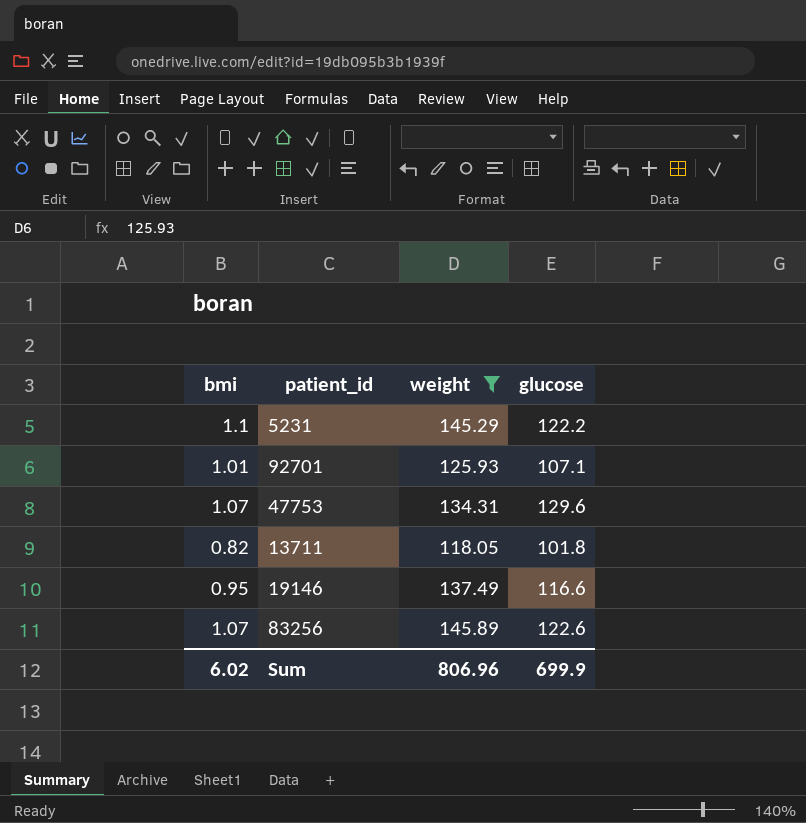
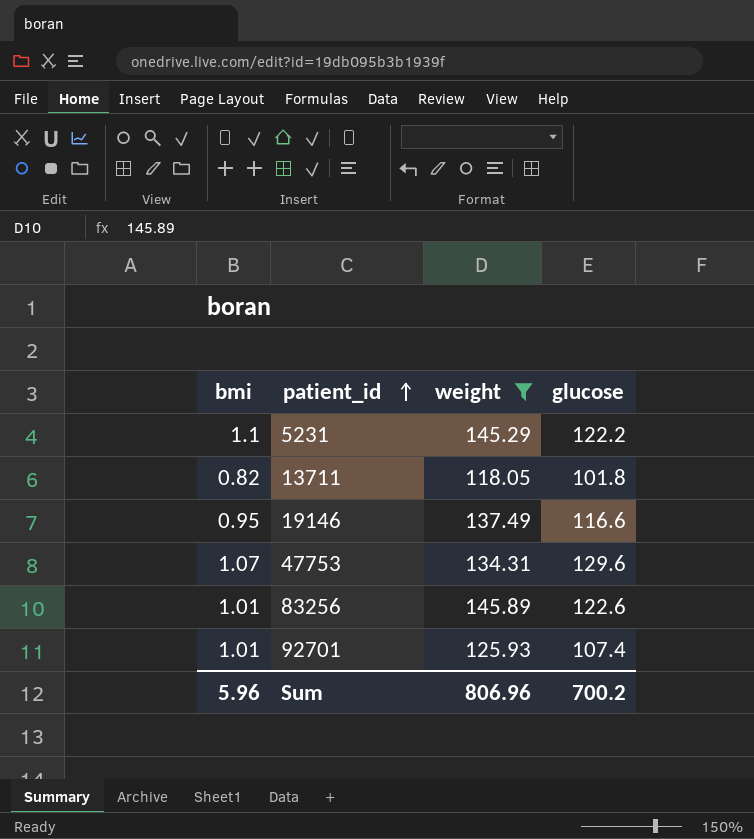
row order: none -> patient_id ascending
83256 | bmi: 1.07 -> 1.01
92701 | glucose: 107.1 -> 107.4
Sum | bmi: 6.02 -> 5.96
Sum | glucose: 699.9 -> 700.2

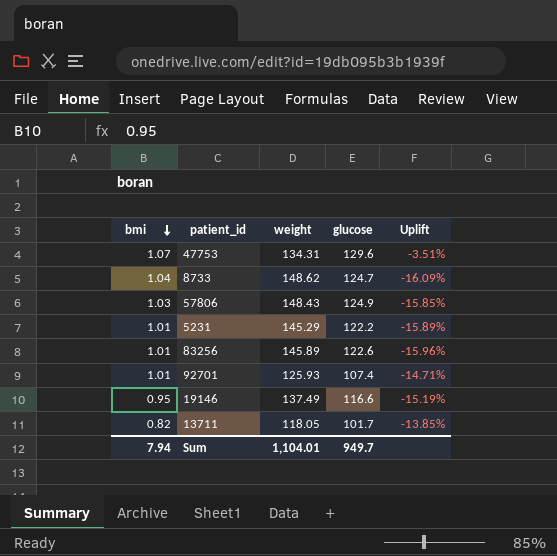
filter: weight <= 145.89 -> none
row order: patient_id ascending -> bmi descending
column Uplift | formula: none -> ([glucose] - [weight]) / [weight]
5231 | bmi: 1.1 -> 1.01
13711 | glucose: 101.8 -> 101.7
Sum | bmi: 5.96 -> 7.94
Sum | weight: 806.96 -> 1,104.01
Sum | glucose: 700.2 -> 949.7

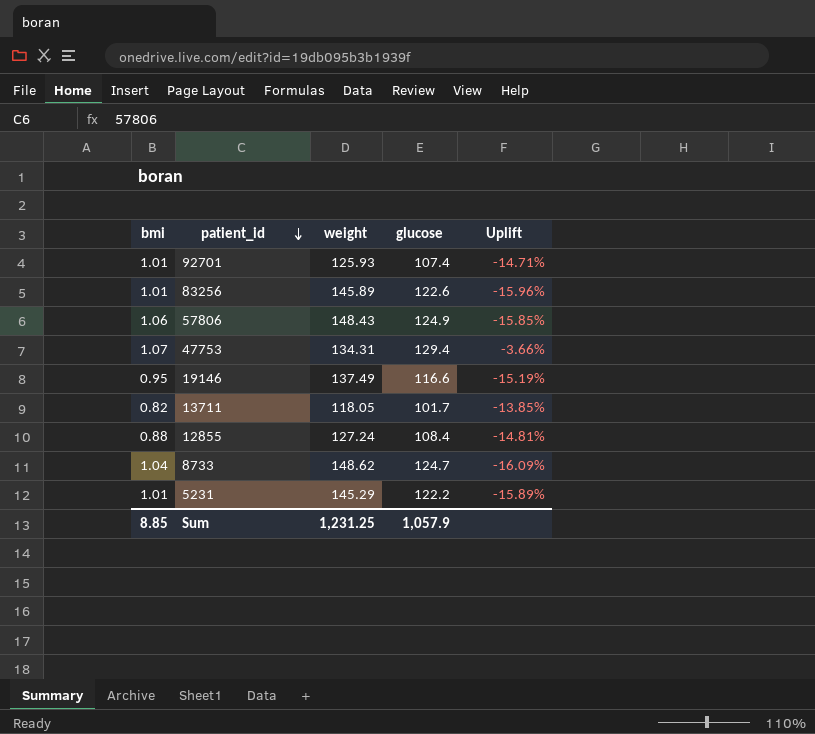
row order: bmi descending -> patient_id descending
57806 | bmi: 1.03 -> 1.06
47753 | glucose: 129.6 -> 129.4
47753 | Uplift: -3.51% -> -3.66%
row 12855: none -> 0.88 | 127.24 | 108.4 | -14.81%
Sum | bmi: 7.94 -> 8.85
Sum | weight: 1,104.01 -> 1,231.25
Sum | glucose: 949.7 -> 1,057.9

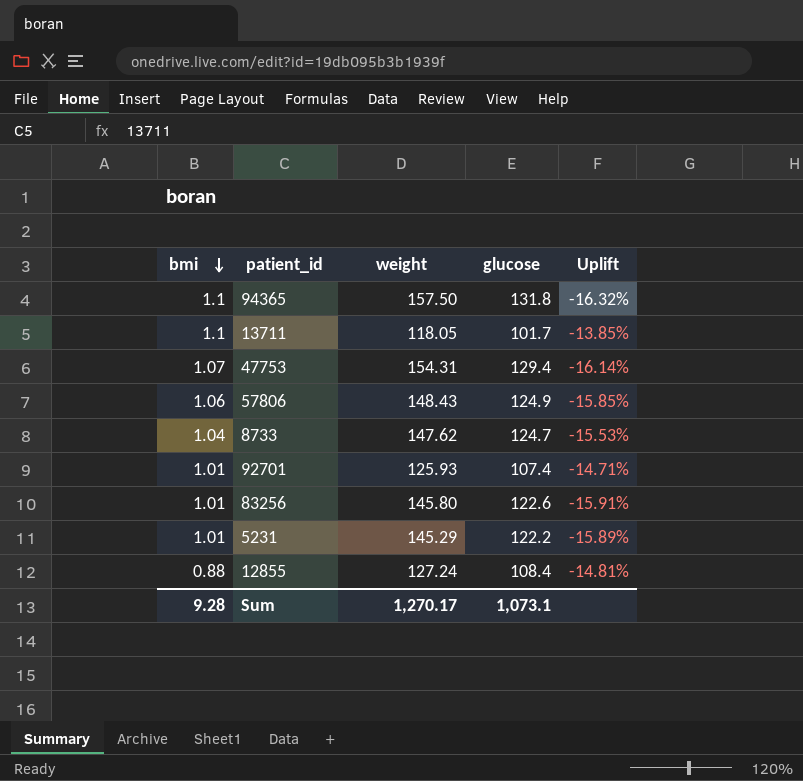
row order: patient_id descending -> bmi descending
row 19146: 0.95 | 137.49 | 116.6 | -15.19% -> none
row 94365: none -> 1.1 | 157.50 | 131.8 | -16.32%
13711 | bmi: 0.82 -> 1.1
47753 | weight: 134.31 -> 154.31
47753 | Uplift: -3.66% -> -16.14%
8733 | weight: 148.62 -> 147.62
8733 | Uplift: -16.09% -> -15.53%
83256 | weight: 145.89 -> 145.80
83256 | Uplift: -15.96% -> -15.91%
Sum | bmi: 8.85 -> 9.28
Sum | weight: 1,231.25 -> 1,270.17
Sum | glucose: 1,057.9 -> 1,073.1

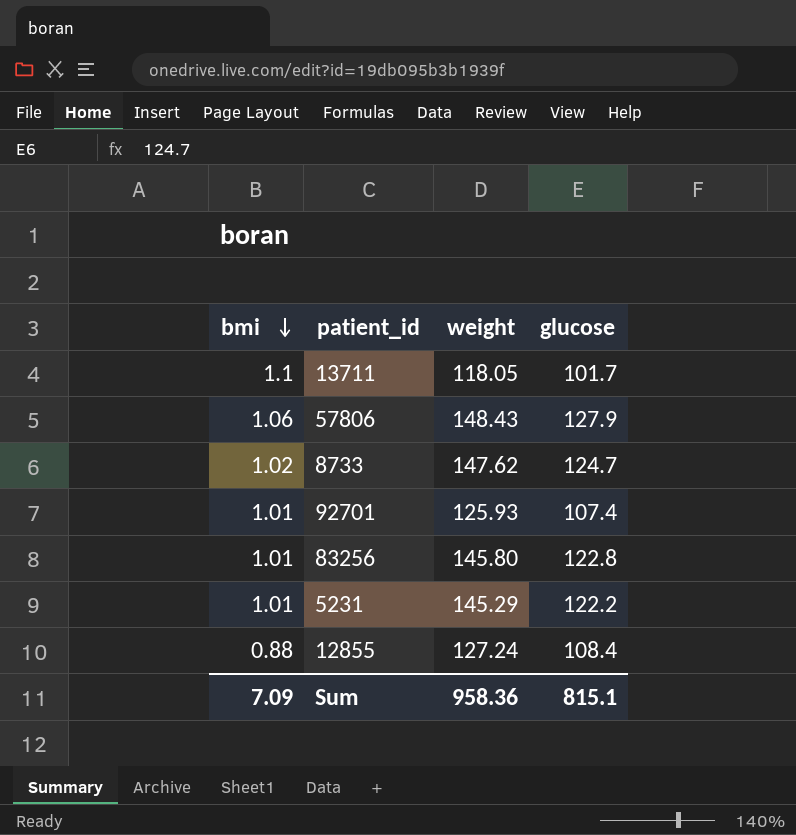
column Uplift | formula: ([glucose] - [weight]) / [weight] -> none
row 94365: 1.1 | 157.50 | 131.8 | -16.32% -> none
row 47753: 1.07 | 154.31 | 129.4 | -16.14% -> none
57806 | glucose: 124.9 -> 127.9
8733 | bmi: 1.04 -> 1.02
83256 | glucose: 122.6 -> 122.8
Sum | bmi: 9.28 -> 7.09
Sum | weight: 1,270.17 -> 958.36
Sum | glucose: 1,073.1 -> 815.1

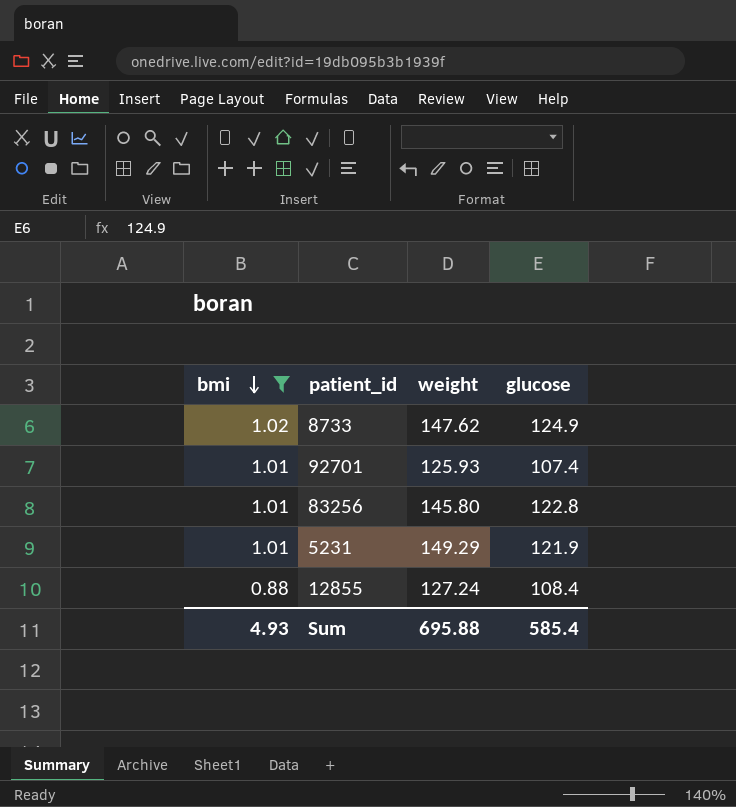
filter: none -> bmi <= 1.02
8733 | glucose: 124.7 -> 124.9
5231 | weight: 145.29 -> 149.29
5231 | glucose: 122.2 -> 121.9
Sum | bmi: 7.09 -> 4.93
Sum | weight: 958.36 -> 695.88
Sum | glucose: 815.1 -> 585.4

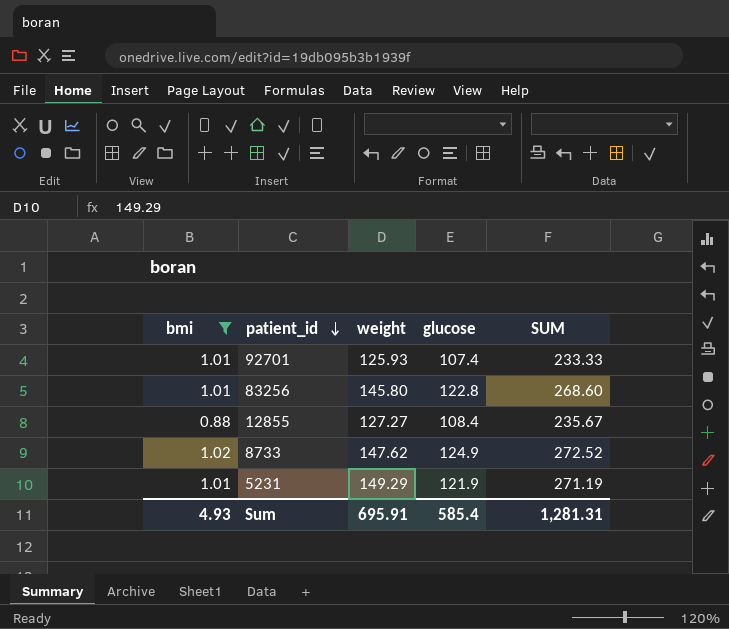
row order: bmi descending -> patient_id descending
column SUM | formula: none -> [weight] + [glucose]
12855 | weight: 127.24 -> 127.27
Sum | weight: 695.88 -> 695.91

